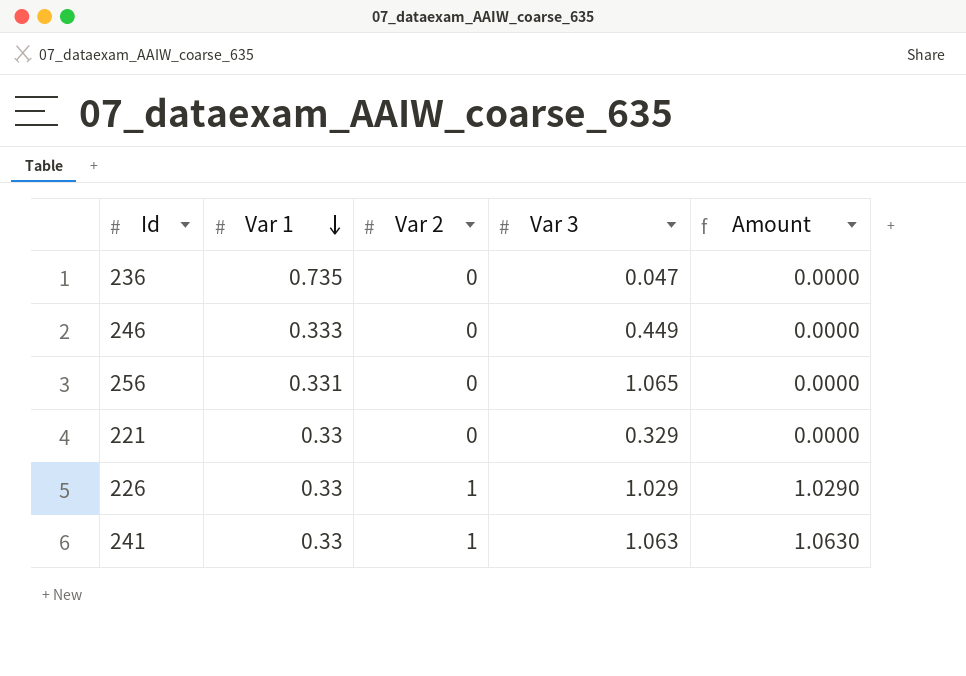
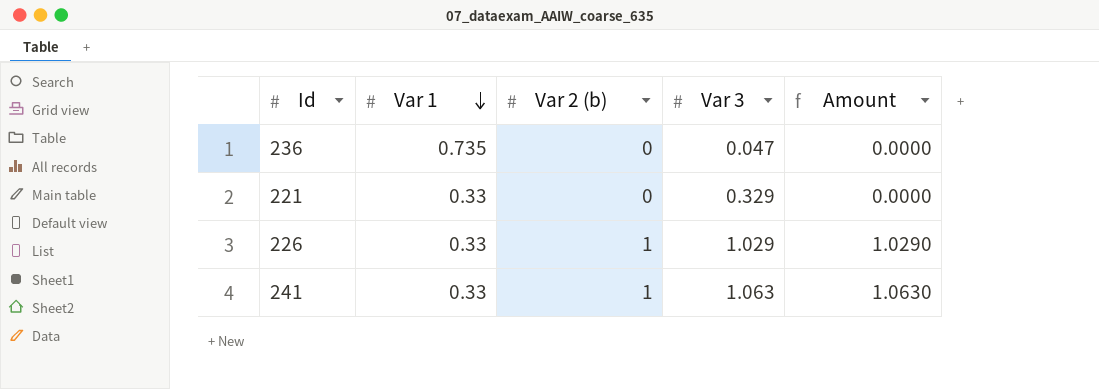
column name: Var 2 -> Var 2 (b)
row 246: 0.333 | 0 | 0.449 | 0.0000 -> none
row 256: 0.331 | 0 | 1.065 | 0.0000 -> none

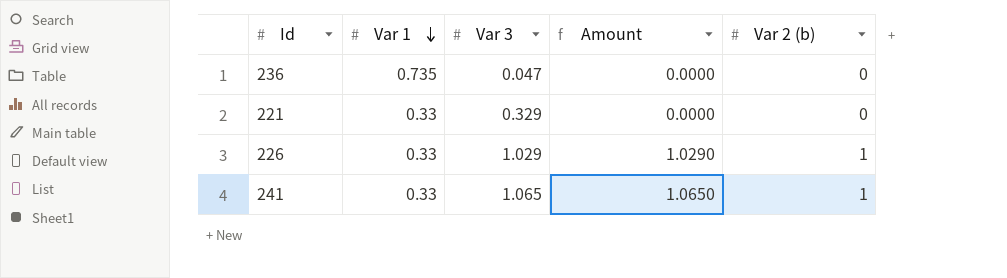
column Var 2 (b) | position: 3 -> 5
241 | Var 3: 1.063 -> 1.065
241 | Amount: 1.0630 -> 1.0650

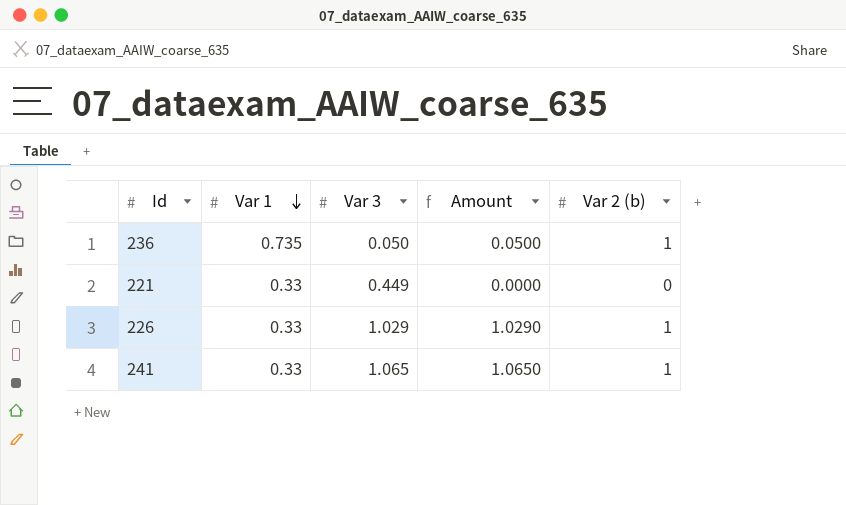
236 | Var 3: 0.047 -> 0.050
236 | Amount: 0.0000 -> 0.0500
236 | Var 2 (b): 0 -> 1
221 | Var 3: 0.329 -> 0.449

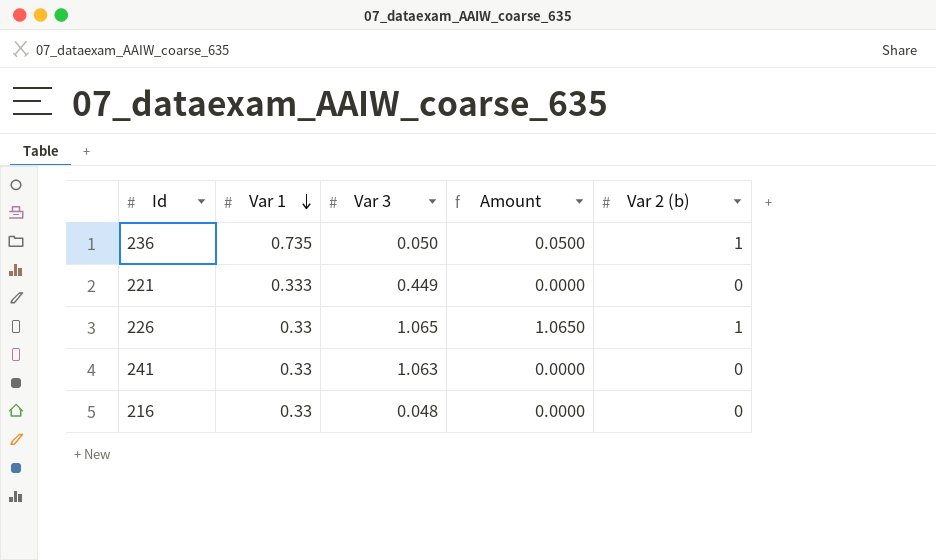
221 | Var 1: 0.33 -> 0.333
226 | Var 3: 1.029 -> 1.065
226 | Amount: 1.0290 -> 1.0650
241 | Var 3: 1.065 -> 1.063
241 | Amount: 1.0650 -> 0.0000
241 | Var 2 (b): 1 -> 0
row 216: none -> 0.33 | 0.048 | 0.0000 | 0

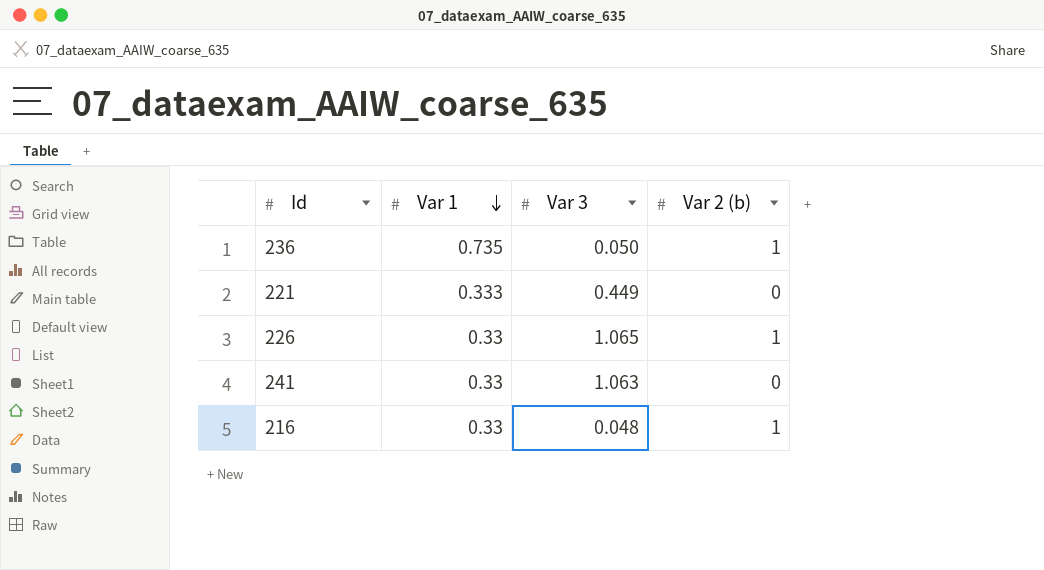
column Amount | formula: [Var 3] * [Var 2 (b)] -> none
216 | Var 2 (b): 0 -> 1

